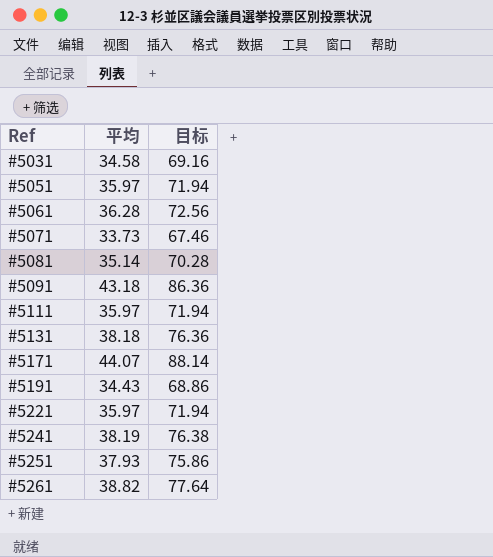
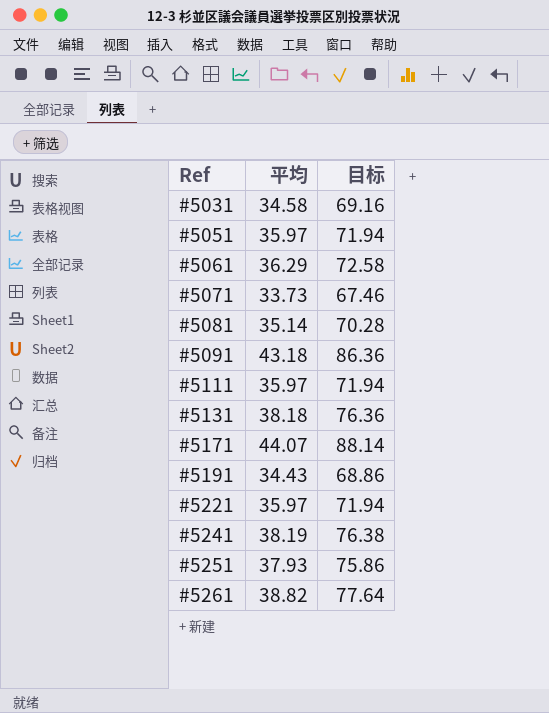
#5061 | 平均: 36.28 -> 36.29
#5061 | 目标: 72.56 -> 72.58

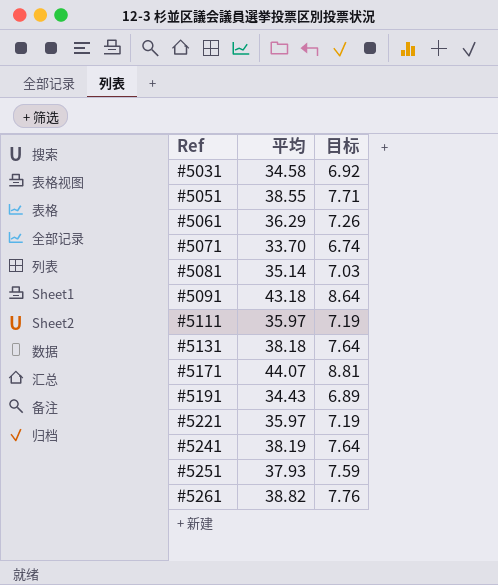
column 目标 | formula: [平均] * 2 -> [平均] * 0.2
#5051 | 平均: 35.97 -> 38.55
#5071 | 平均: 33.73 -> 33.70

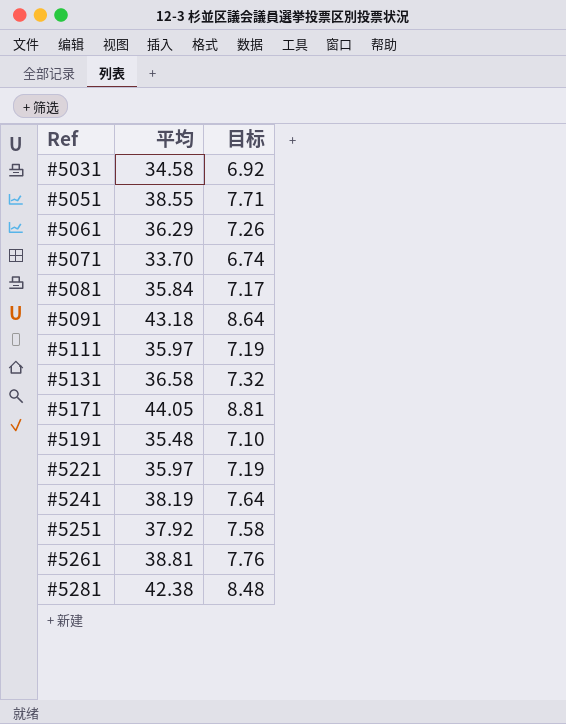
#5081 | 平均: 35.14 -> 35.84
#5081 | 目标: 7.03 -> 7.17
#5131 | 平均: 38.18 -> 36.58
#5131 | 目标: 7.64 -> 7.32
#5171 | 平均: 44.07 -> 44.05
#5191 | 平均: 34.43 -> 35.48
#5191 | 目标: 6.89 -> 7.10
#5251 | 平均: 37.93 -> 37.92
#5251 | 目标: 7.59 -> 7.58
#5261 | 平均: 38.82 -> 38.81
row #5281: none -> 42.38 | 8.48

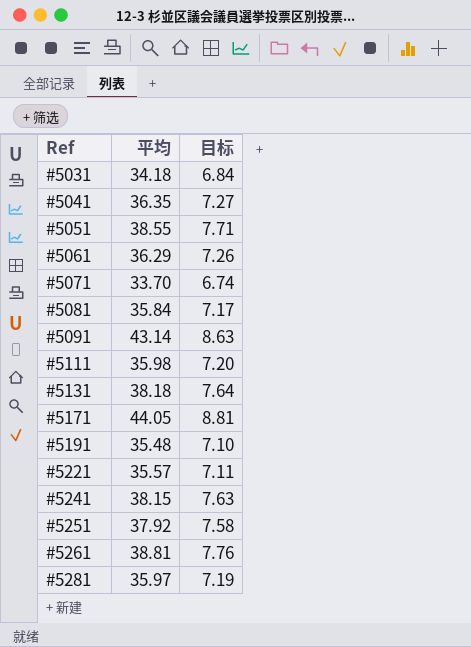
#5031 | 平均: 34.58 -> 34.18
#5031 | 目标: 6.92 -> 6.84
row #5041: none -> 36.35 | 7.27
#5091 | 平均: 43.18 -> 43.14
#5091 | 目标: 8.64 -> 8.63
#5111 | 平均: 35.97 -> 35.98
#5111 | 目标: 7.19 -> 7.20
#5131 | 平均: 36.58 -> 38.18
#5131 | 目标: 7.32 -> 7.64
#5221 | 平均: 35.97 -> 35.57
#5221 | 目标: 7.19 -> 7.11
#5241 | 平均: 38.19 -> 38.15
#5241 | 目标: 7.64 -> 7.63
#5281 | 平均: 42.38 -> 35.97
#5281 | 目标: 8.48 -> 7.19

